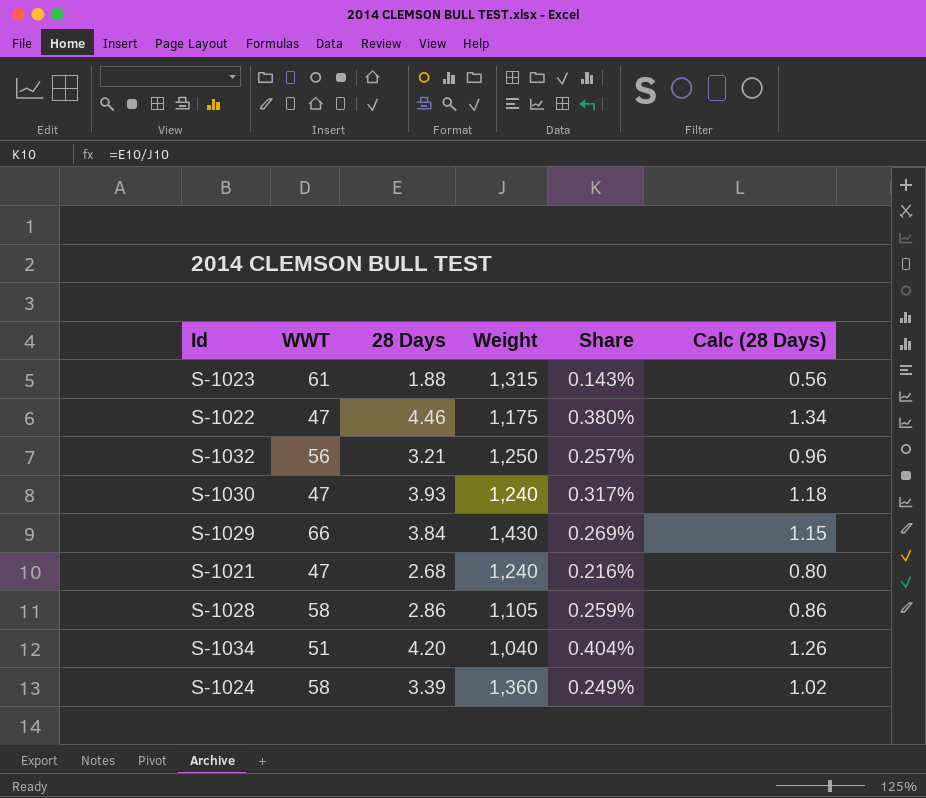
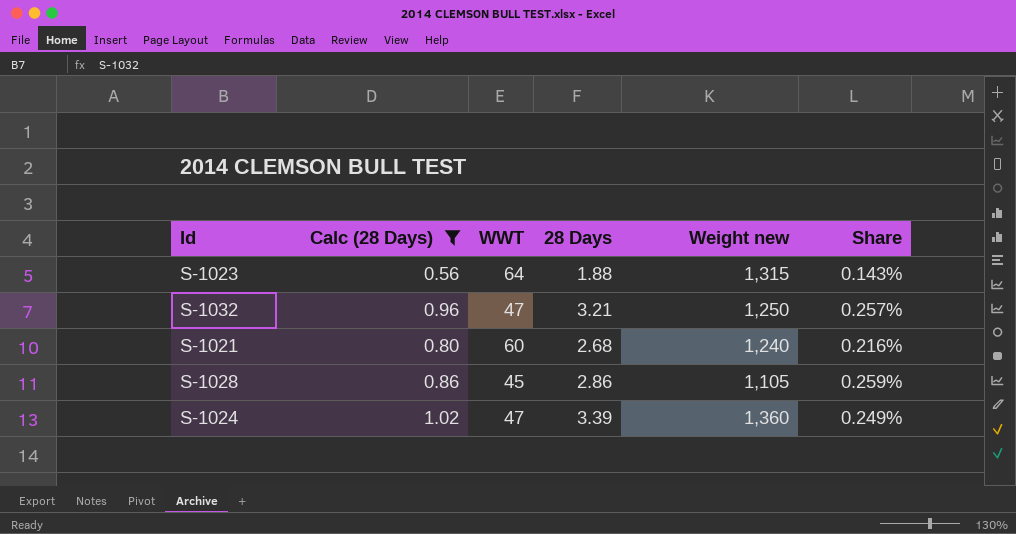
filter: none -> Calc (28 Days) <= 1.02
column Calc (28 Days) | position: 6 -> 2
column name: Weight -> Weight new
S-1023 | WWT: 61 -> 64
S-1032 | WWT: 56 -> 47
S-1021 | WWT: 47 -> 60
S-1028 | WWT: 58 -> 45
S-1024 | WWT: 58 -> 47

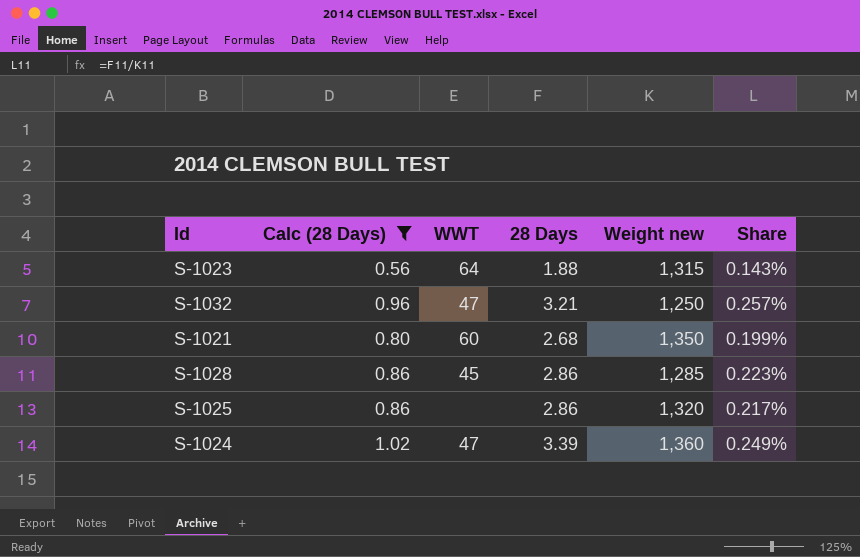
S-1021 | Weight new: 1,240 -> 1,350
S-1021 | Share: 0.216% -> 0.199%
S-1028 | Weight new: 1,105 -> 1,285
S-1028 | Share: 0.259% -> 0.223%
row S-1025: none -> 0.86 | none | 2.86 | 1,320 | 0.217%

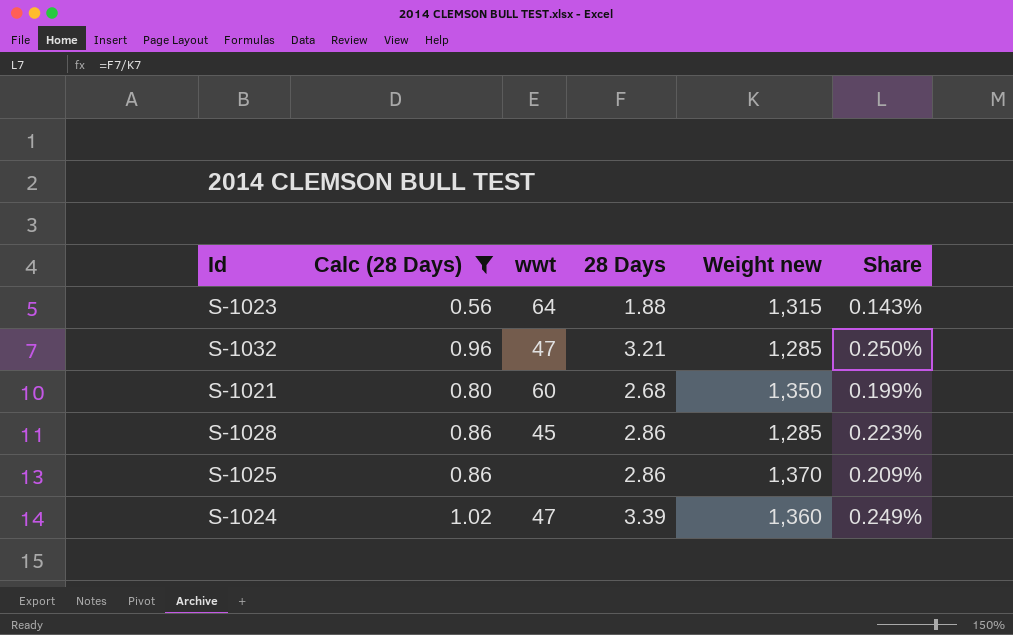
column name: WWT -> wwt
S-1032 | Weight new: 1,250 -> 1,285
S-1032 | Share: 0.257% -> 0.250%
S-1025 | Weight new: 1,320 -> 1,370
S-1025 | Share: 0.217% -> 0.209%

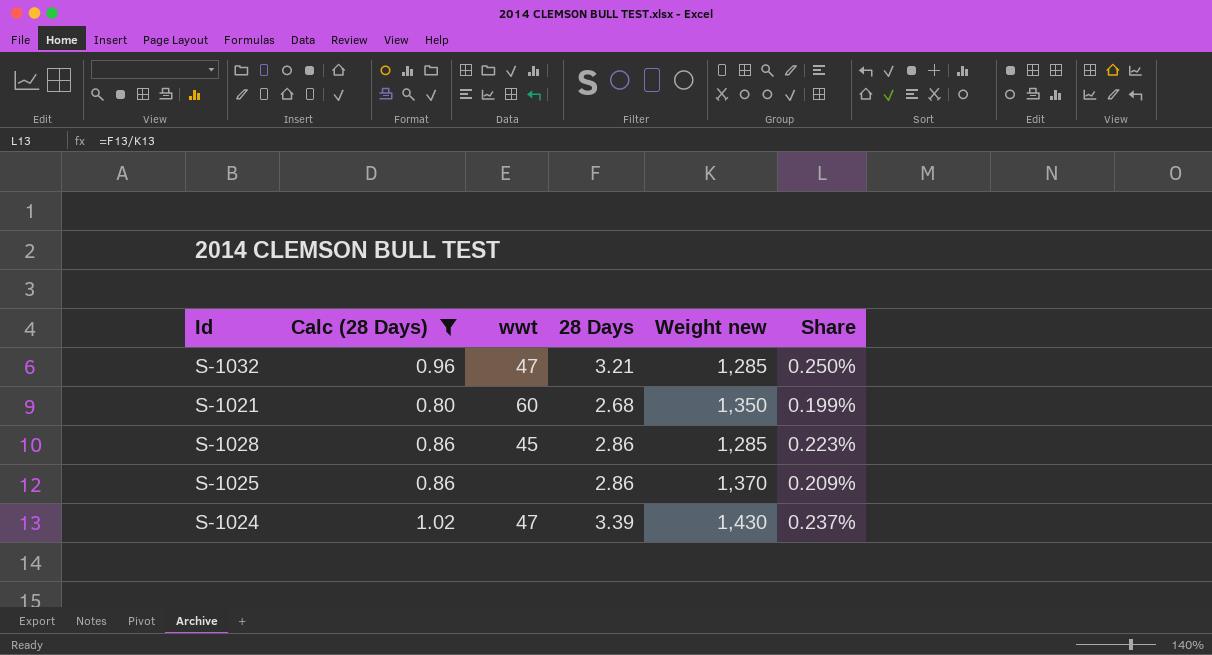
row S-1023: 0.56 | 64 | 1.88 | 1,315 | 0.143% -> none
S-1024 | Weight new: 1,360 -> 1,430
S-1024 | Share: 0.249% -> 0.237%

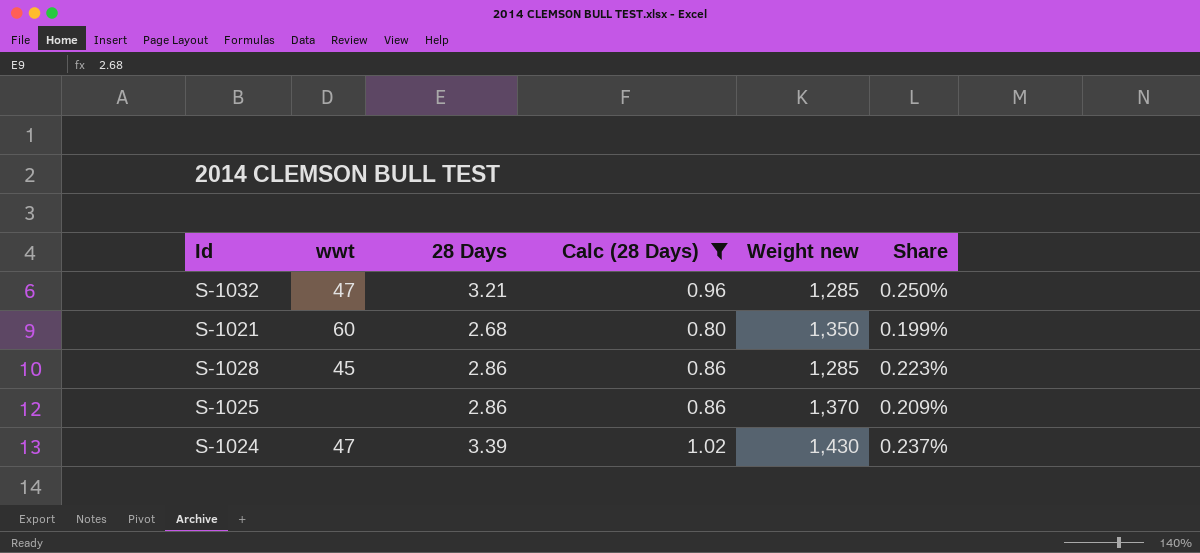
column Calc (28 Days) | position: 2 -> 4

